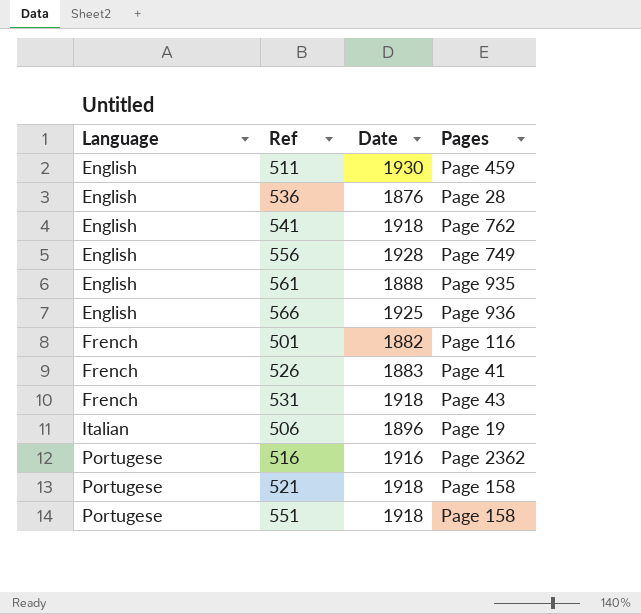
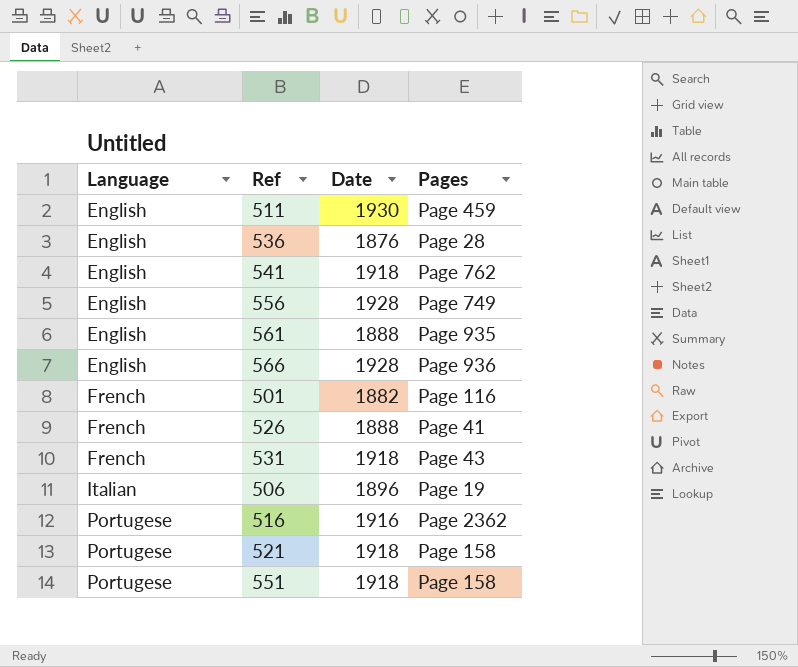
566 | Date: 1925 -> 1928
526 | Date: 1883 -> 1888

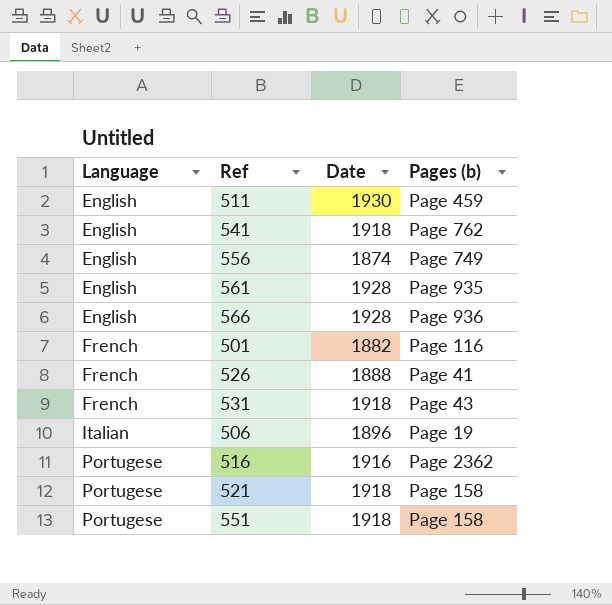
column name: Pages -> Pages (b)
row 536: English | 1876 | Page 28 -> none
556 | Date: 1928 -> 1874
561 | Date: 1888 -> 1928

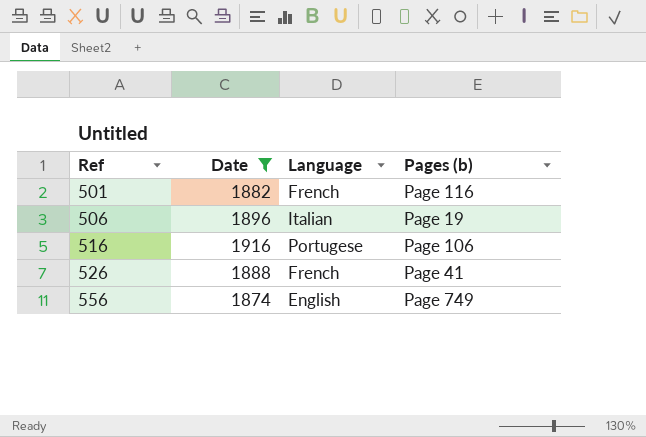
filter: none -> Date <= 1916
row order: Language ascending -> Ref ascending
column Language | position: 1 -> 3
516 | Pages (b): Page 2362 -> Page 106

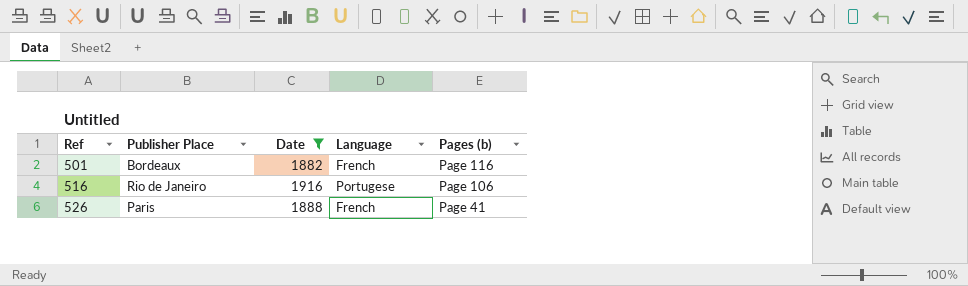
column Publisher Place | position: none -> 2
row 506: 1896 | Italian | Page 19 -> none
row 556: 1874 | English | Page 749 -> none

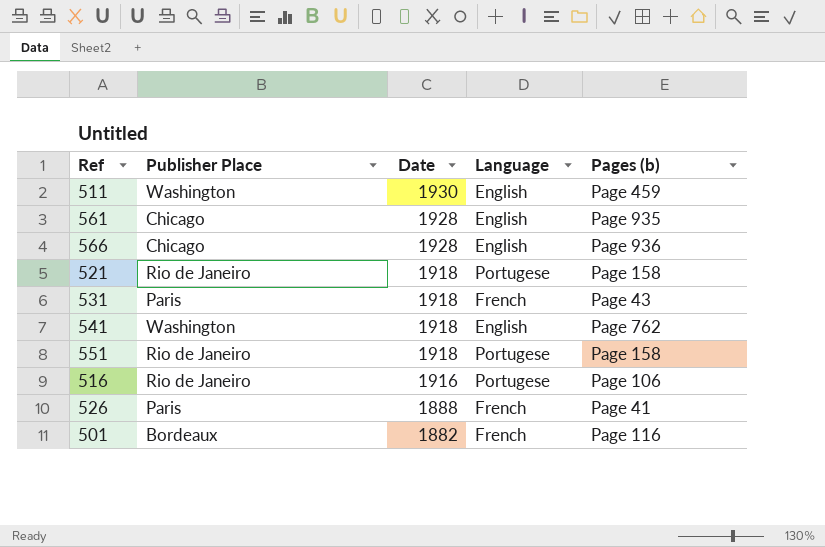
filter: Date <= 1916 -> none
row order: Ref ascending -> Date descending

